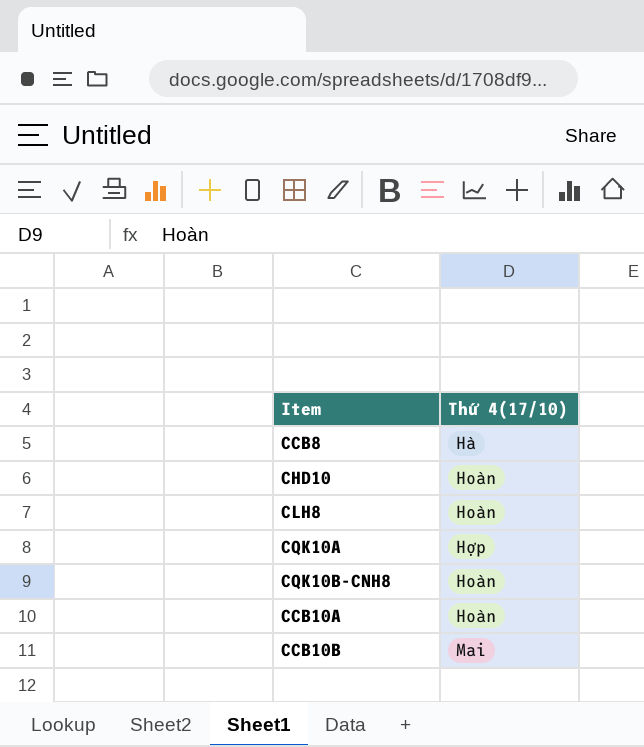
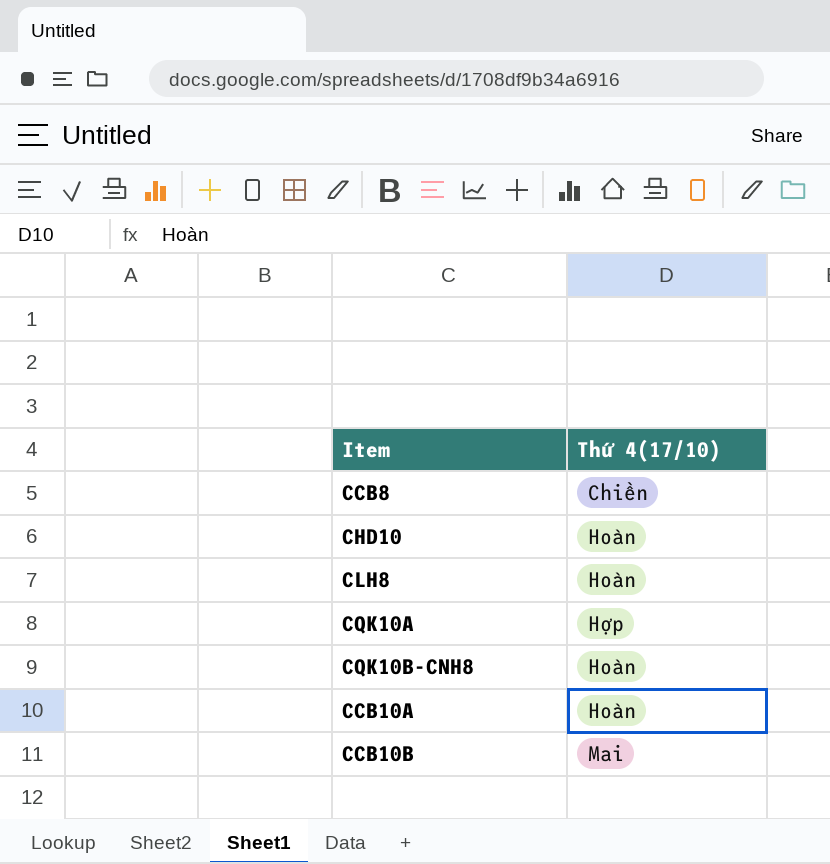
CCB8 | Thứ 4(17/10): Hà -> Chiền

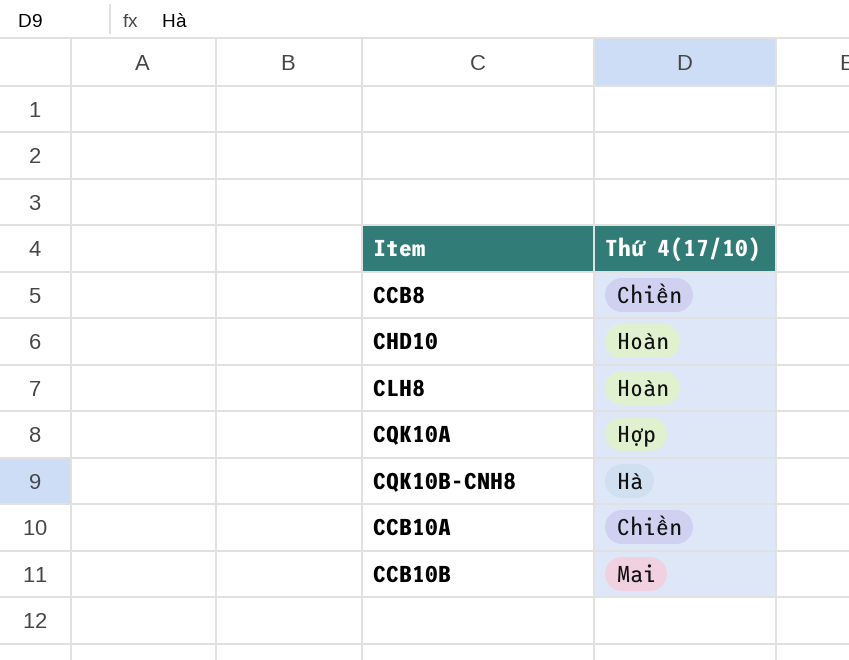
CQK10B-CNH8 | Thứ 4(17/10): Hoàn -> Hà
CCB10A | Thứ 4(17/10): Hoàn -> Chiền

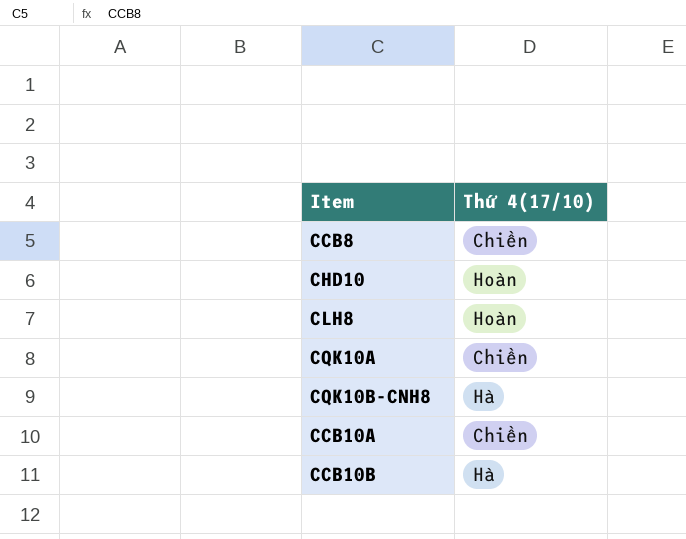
CQK10A | Thứ 4(17/10): Hợp -> Chiền
CCB10B | Thứ 4(17/10): Mai -> Hà

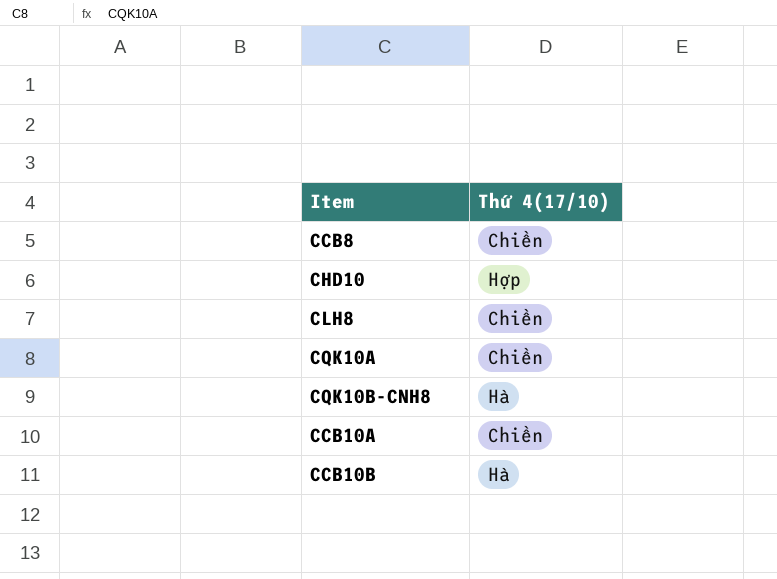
CHD10 | Thứ 4(17/10): Hoàn -> Hợp
CLH8 | Thứ 4(17/10): Hoàn -> Chiền

